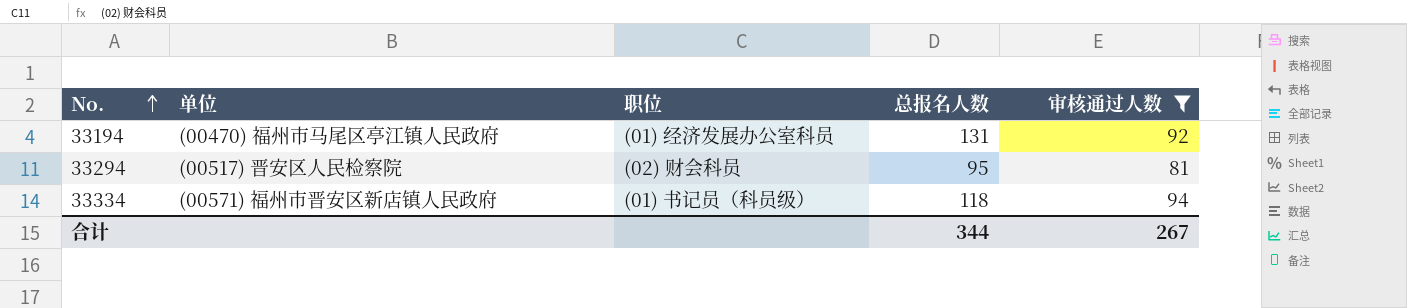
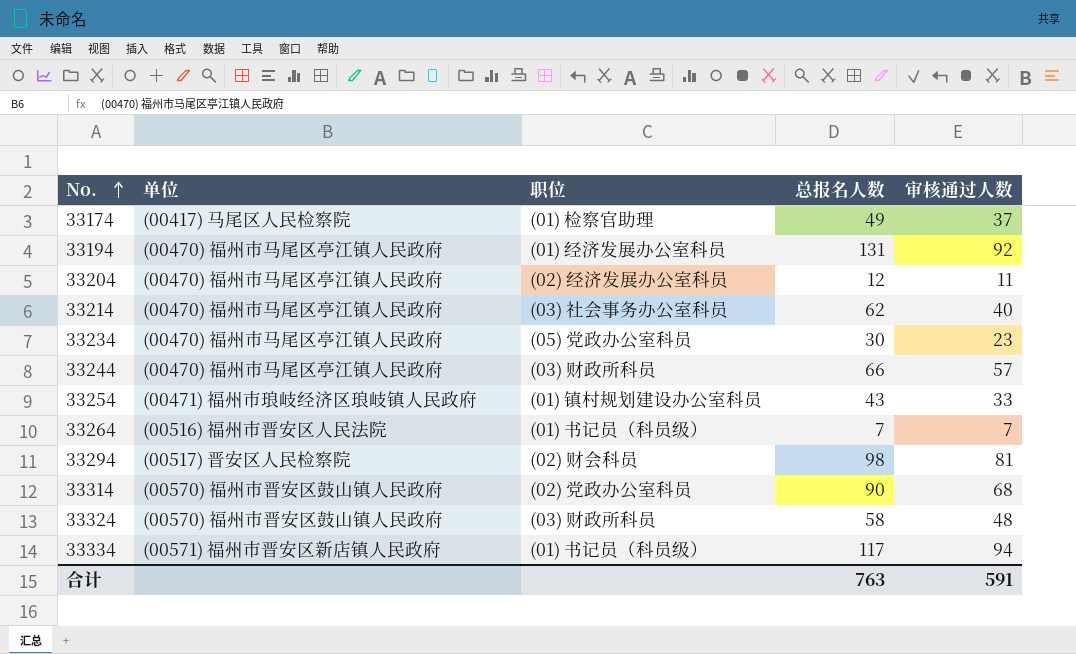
filter: 审核通过人数 >= 81 -> none
33294 | 总报名人数: 95 -> 98
33334 | 总报名人数: 118 -> 117
合计 | 总报名人数: 344 -> 763
合计 | 审核通过人数: 267 -> 591

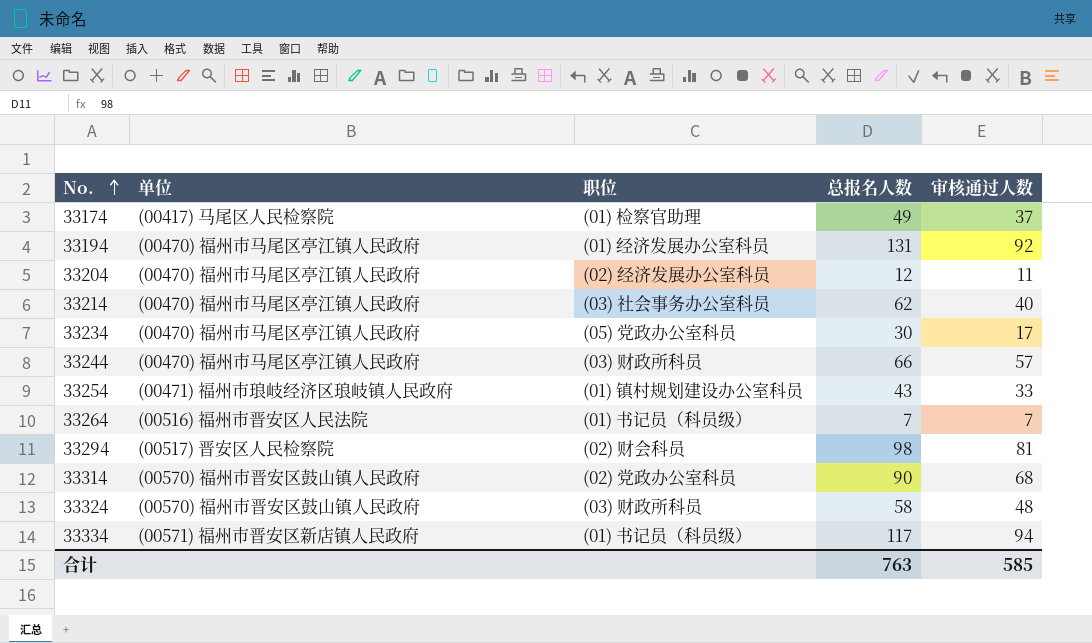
33234 | 审核通过人数: 23 -> 17
合计 | 审核通过人数: 591 -> 585

